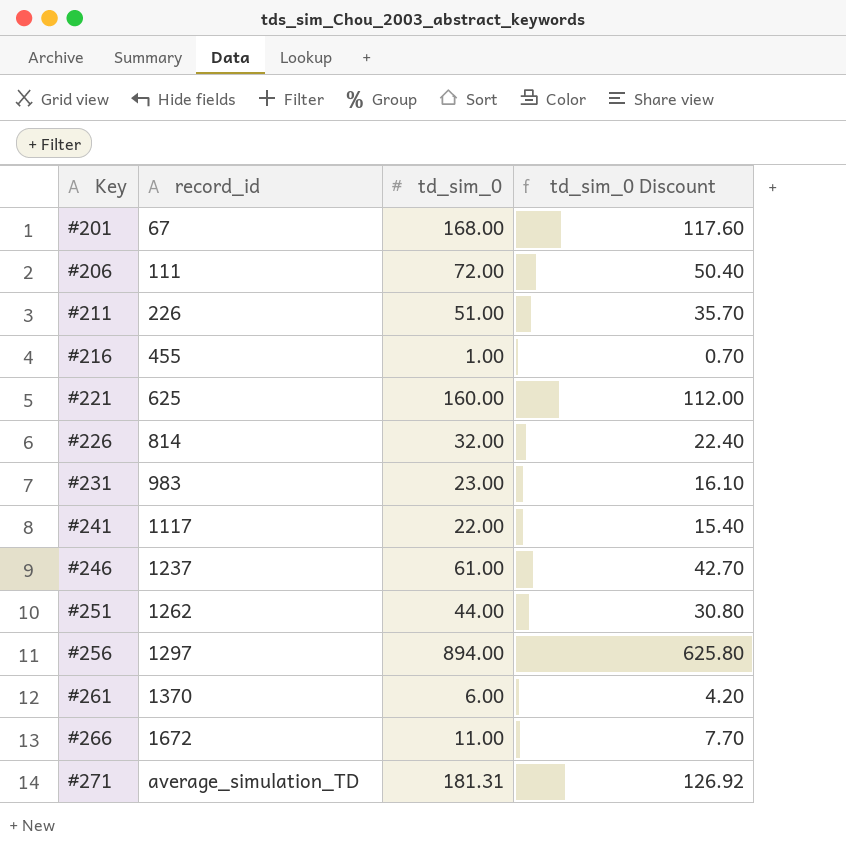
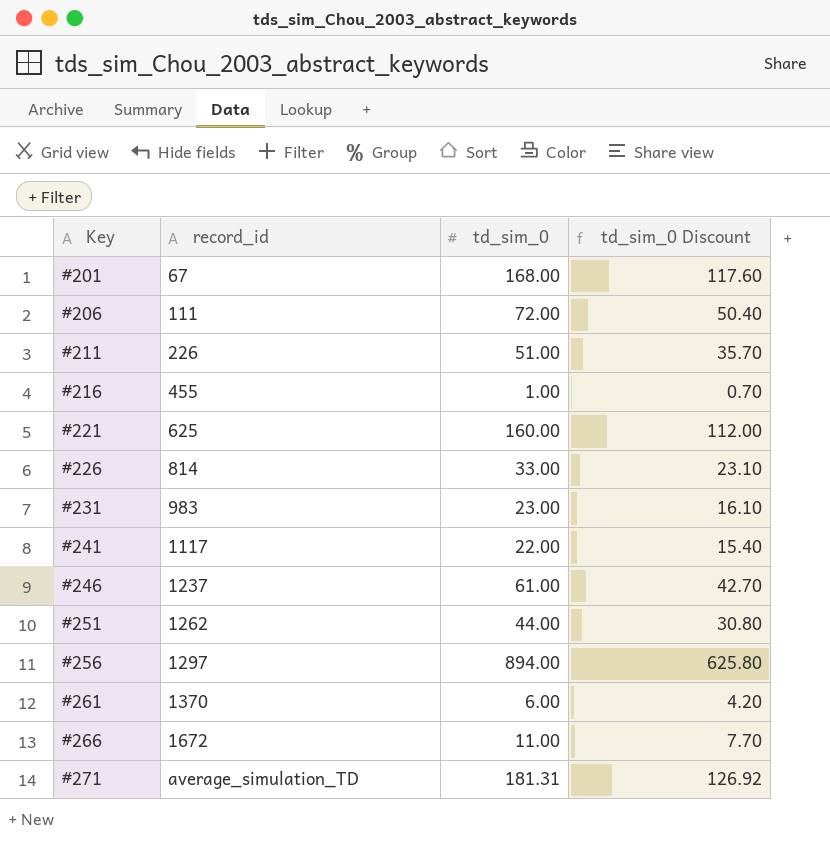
#226 | td_sim_0: 32.00 -> 33.00
#226 | td_sim_0 Discount: 22.40 -> 23.10

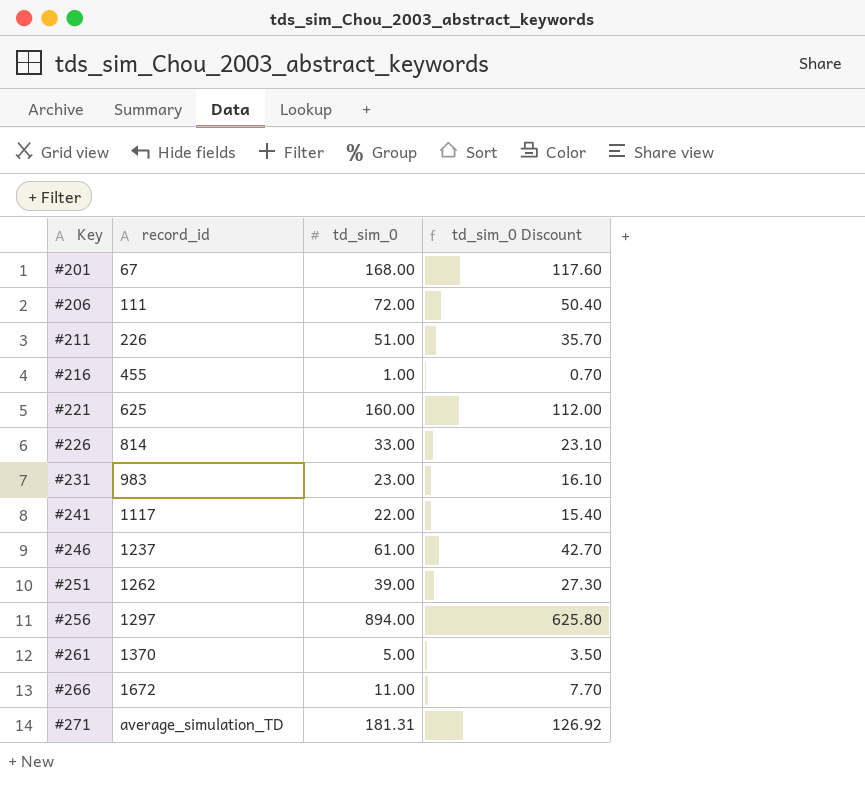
#251 | td_sim_0: 44.00 -> 39.00
#251 | td_sim_0 Discount: 30.80 -> 27.30
#261 | td_sim_0: 6.00 -> 5.00
#261 | td_sim_0 Discount: 4.20 -> 3.50

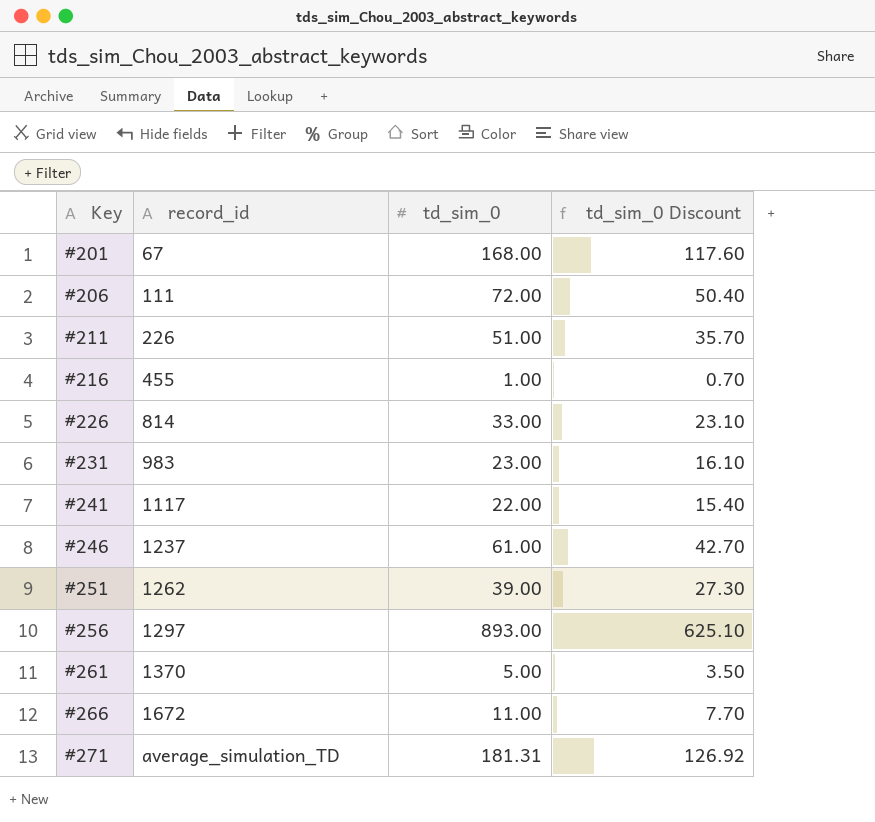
row #221: 625 | 160.00 | 112.00 -> none
#256 | td_sim_0: 894.00 -> 893.00
#256 | td_sim_0 Discount: 625.80 -> 625.10

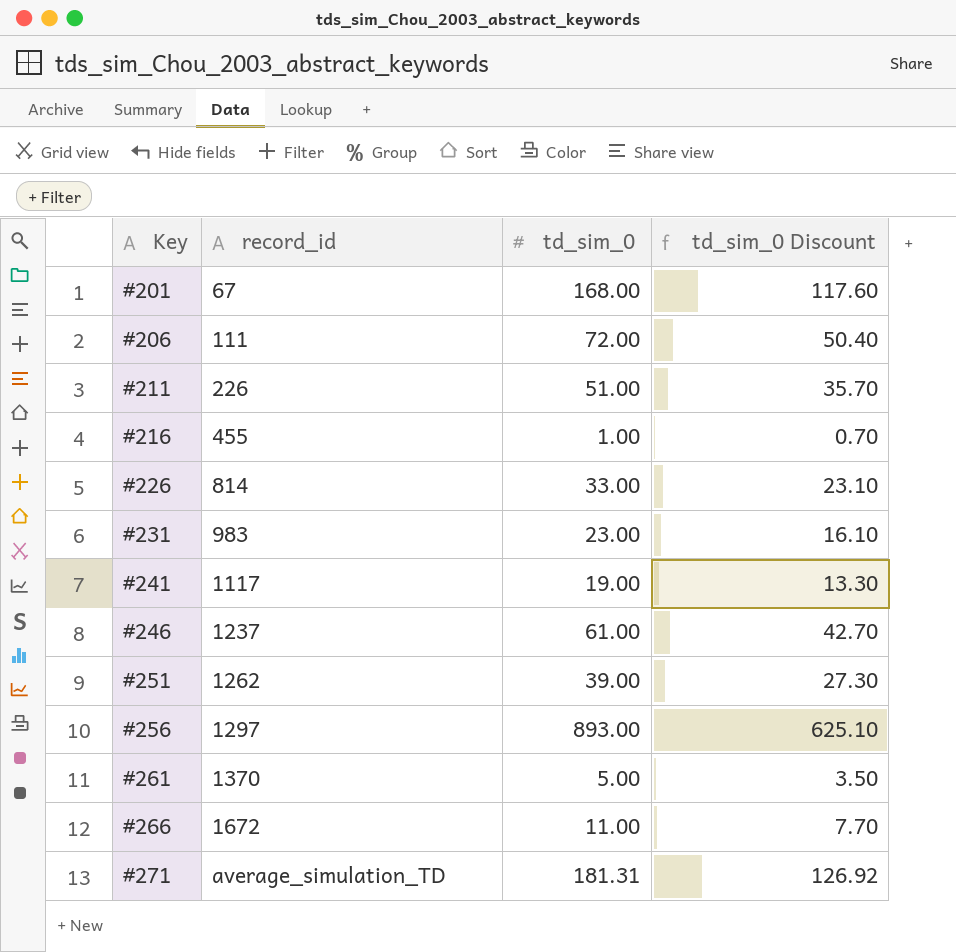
#241 | td_sim_0: 22.00 -> 19.00
#241 | td_sim_0 Discount: 15.40 -> 13.30

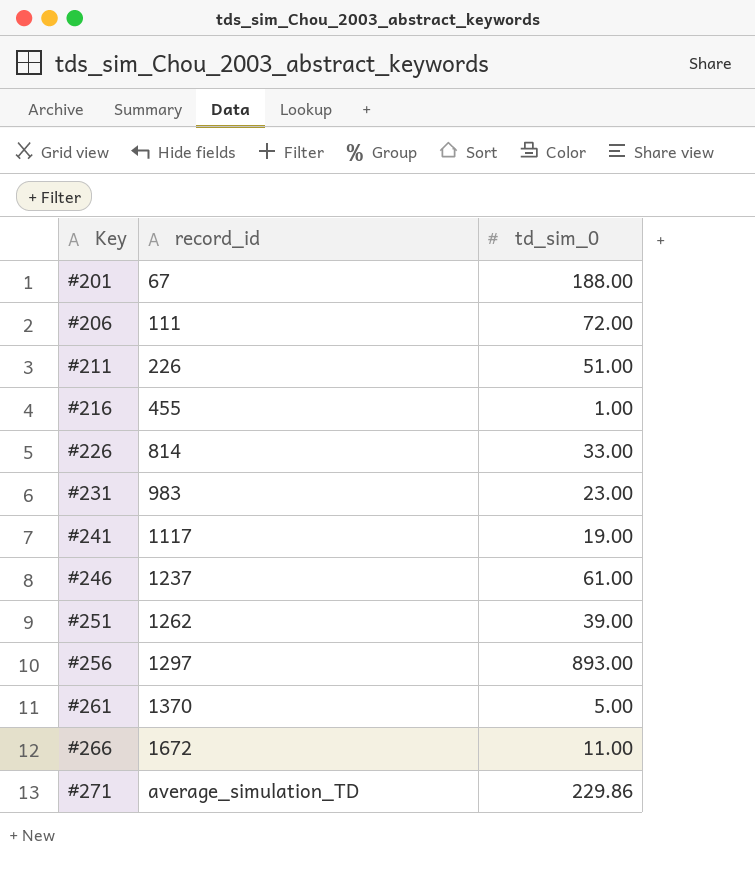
column td_sim_0 Discount | formula: [td_sim_0] * 0.7 -> none
#201 | td_sim_0: 168.00 -> 188.00
#271 | td_sim_0: 181.31 -> 229.86

